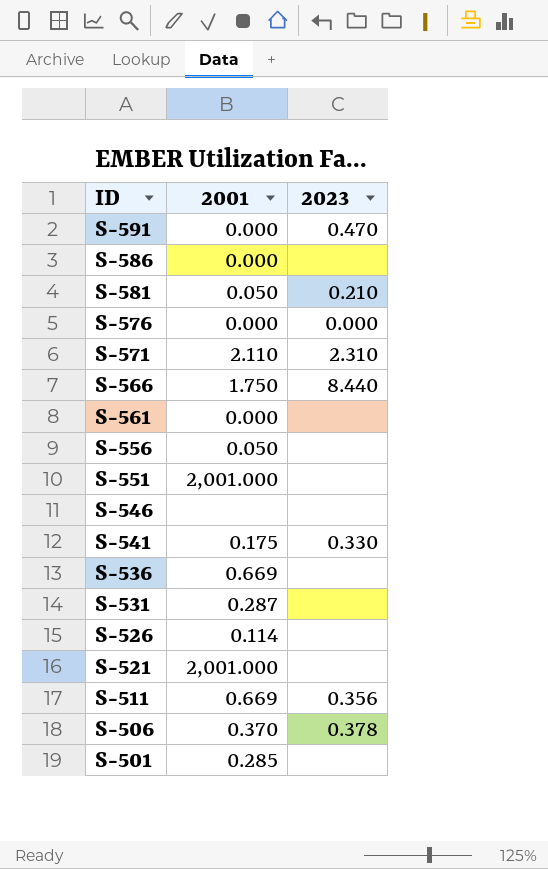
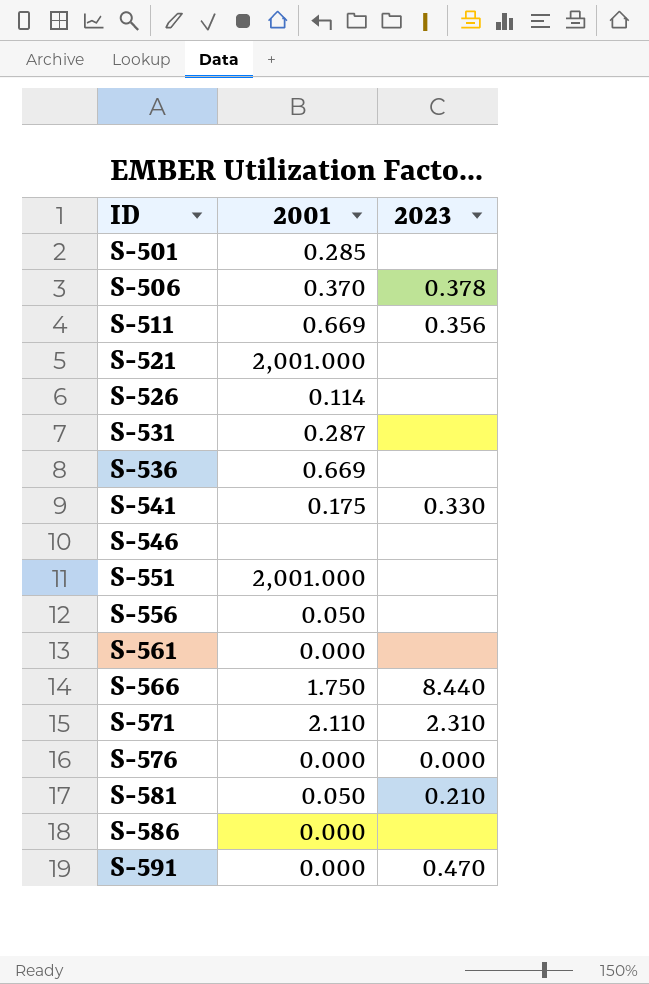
row order: ID descending -> ID ascending

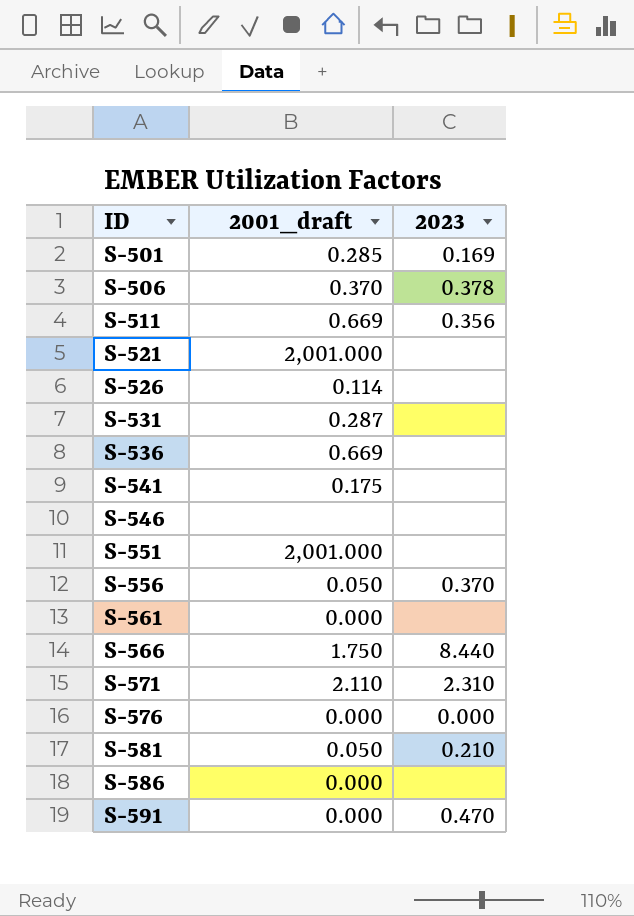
column name: 2001 -> 2001_draft
S-501 | 2023: none -> 0.169
S-541 | 2023: 0.330 -> none
S-556 | 2023: none -> 0.370

